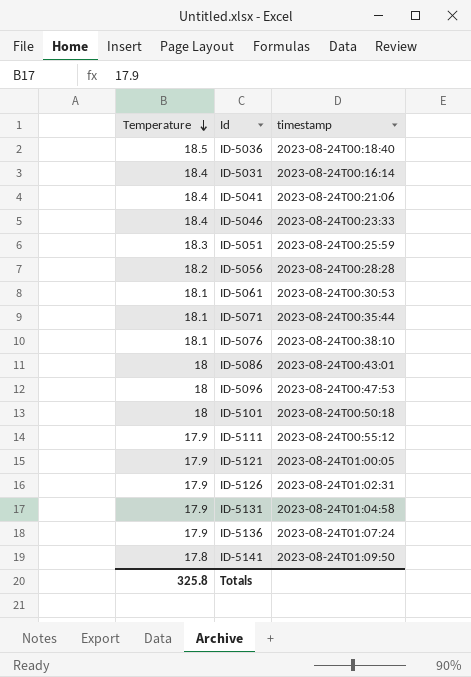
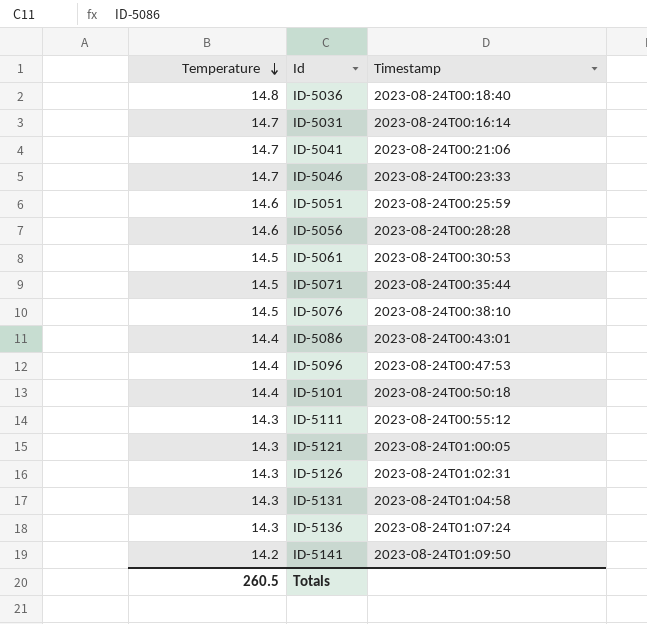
column name: timestamp -> Timestamp
ID-5036 | Temperature: 18.5 -> 14.8
ID-5031 | Temperature: 18.4 -> 14.7
ID-5041 | Temperature: 18.4 -> 14.7
ID-5046 | Temperature: 18.4 -> 14.7
ID-5051 | Temperature: 18.3 -> 14.6
ID-5056 | Temperature: 18.2 -> 14.6
ID-5061 | Temperature: 18.1 -> 14.5
ID-5071 | Temperature: 18.1 -> 14.5
ID-5076 | Temperature: 18.1 -> 14.5
ID-5086 | Temperature: 18 -> 14.4
ID-5096 | Temperature: 18 -> 14.4
ID-5101 | Temperature: 18 -> 14.4
ID-5111 | Temperature: 17.9 -> 14.3
ID-5121 | Temperature: 17.9 -> 14.3
ID-5126 | Temperature: 17.9 -> 14.3
ID-5131 | Temperature: 17.9 -> 14.3
ID-5136 | Temperature: 17.9 -> 14.3
ID-5141 | Temperature: 17.8 -> 14.2
Totals | Temperature: 325.8 -> 260.5

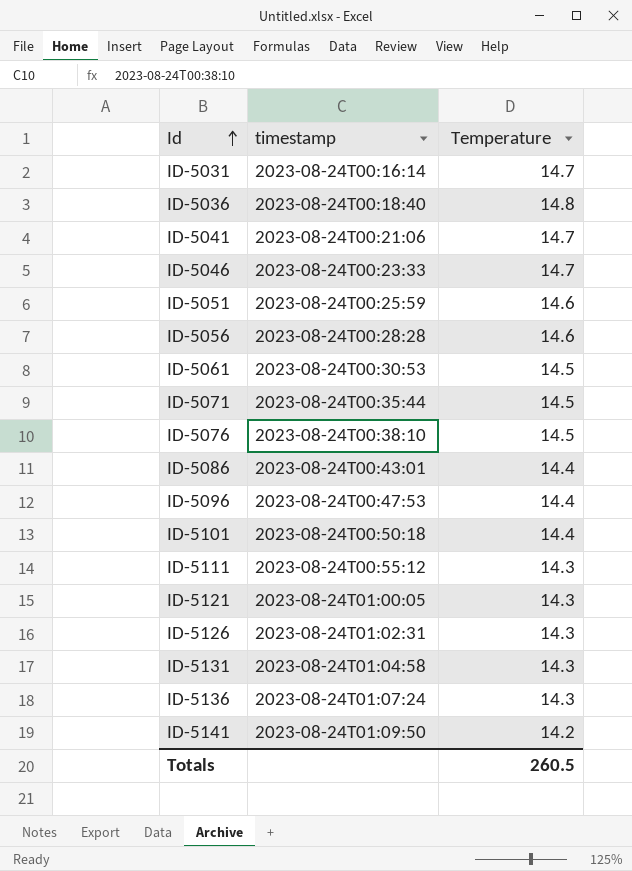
row order: Temperature descending -> Id ascending
column name: Timestamp -> timestamp
column Temperature | position: 1 -> 3

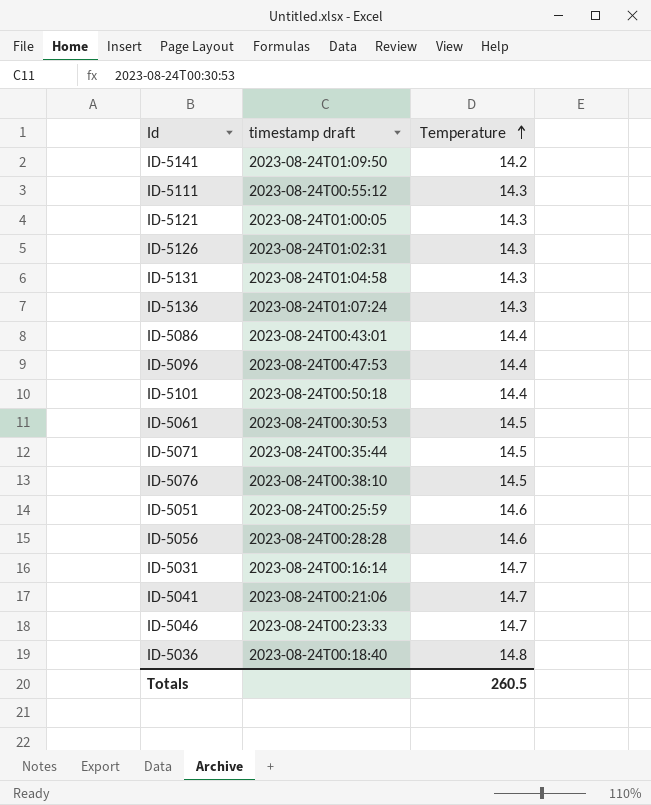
row order: Id ascending -> Temperature ascending
column name: timestamp -> timestamp draft

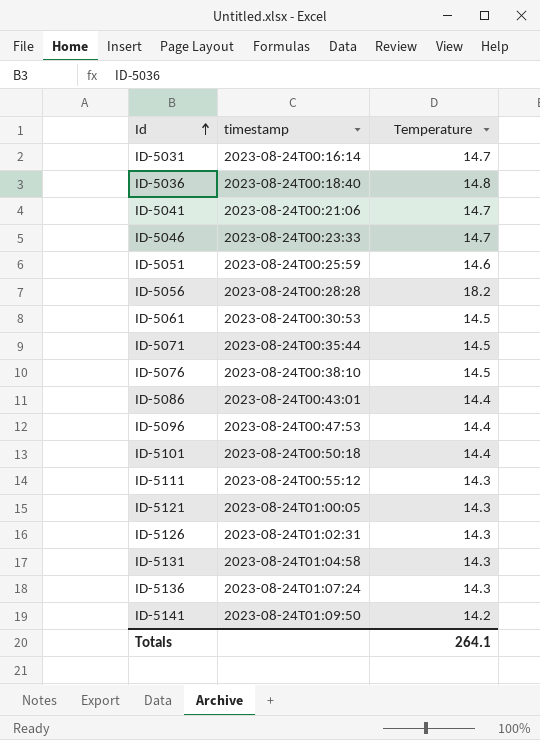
row order: Temperature ascending -> Id ascending
column name: timestamp draft -> timestamp
ID-5056 | Temperature: 14.6 -> 18.2
Totals | Temperature: 260.5 -> 264.1

